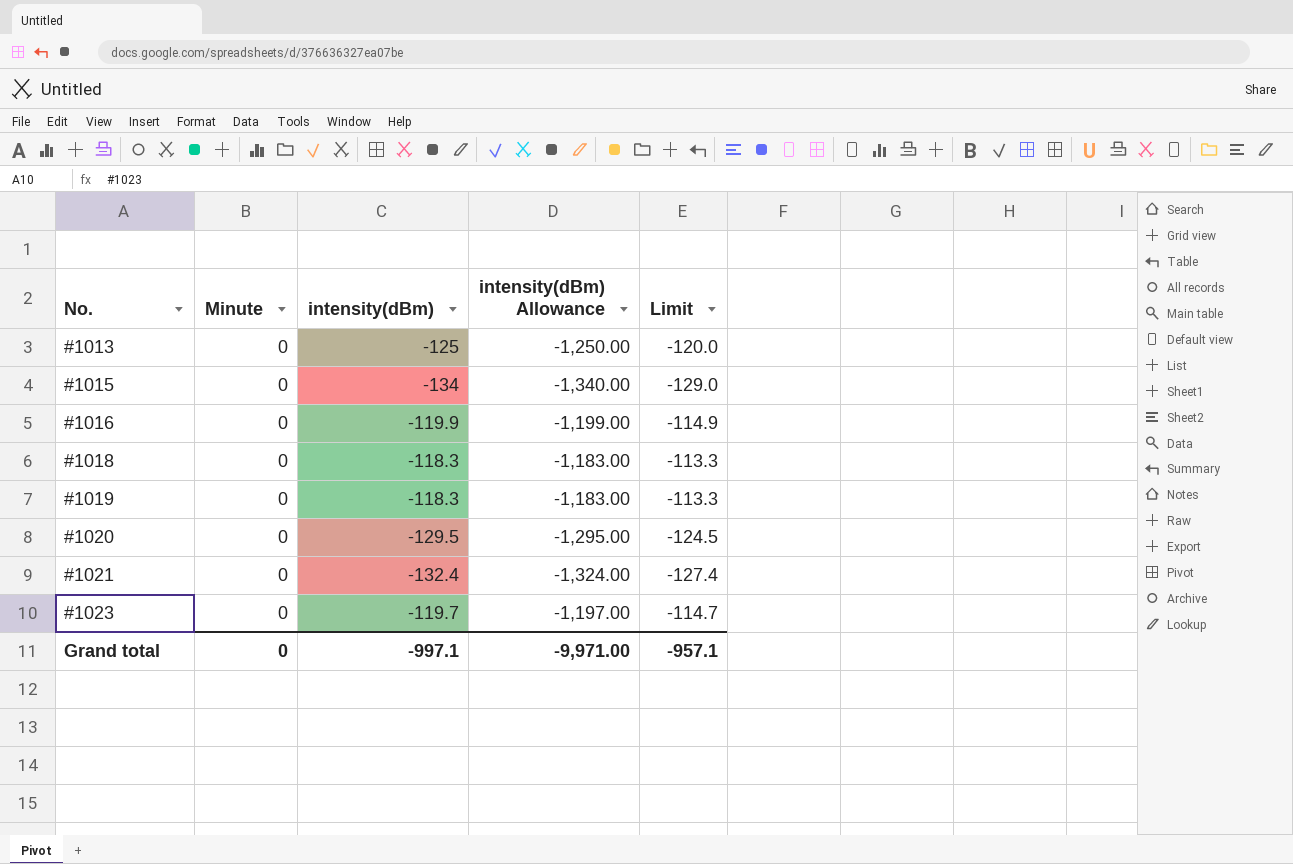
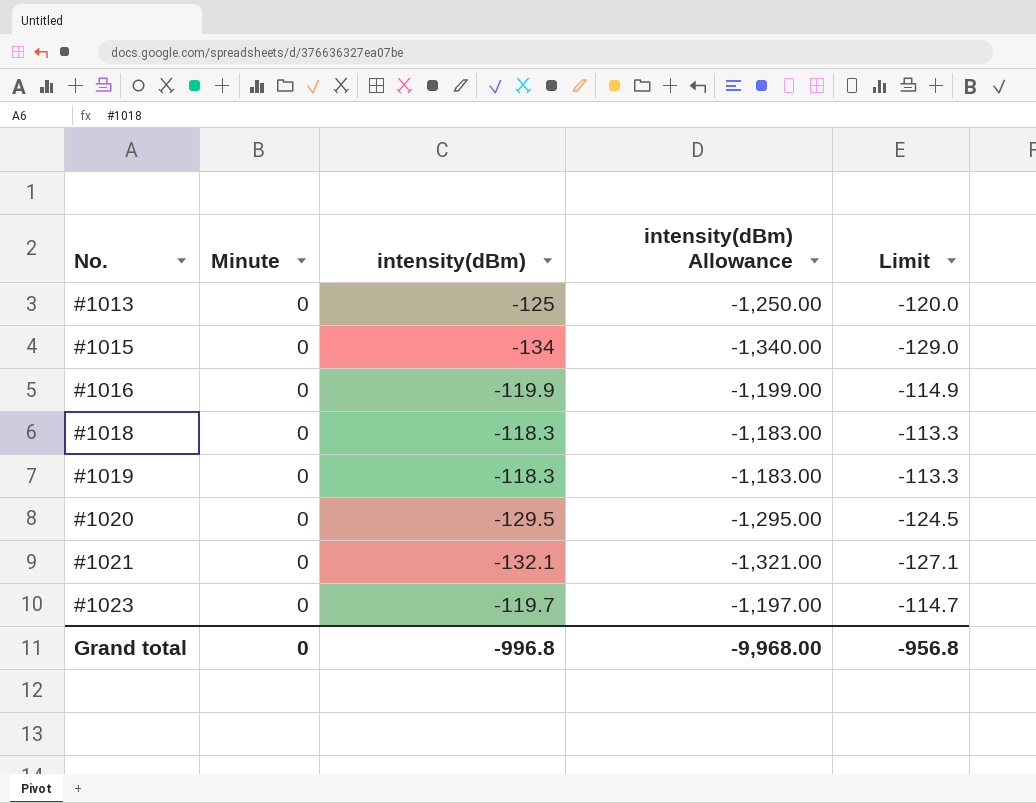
#1021 | intensity(dBm): -132.4 -> -132.1
#1021 | intensity(dBm) Allowance: -1,324.00 -> -1,321.00
#1021 | Limit: -127.4 -> -127.1
Grand total | intensity(dBm): -997.1 -> -996.8
Grand total | intensity(dBm) Allowance: -9,971.00 -> -9,968.00
Grand total | Limit: -957.1 -> -956.8

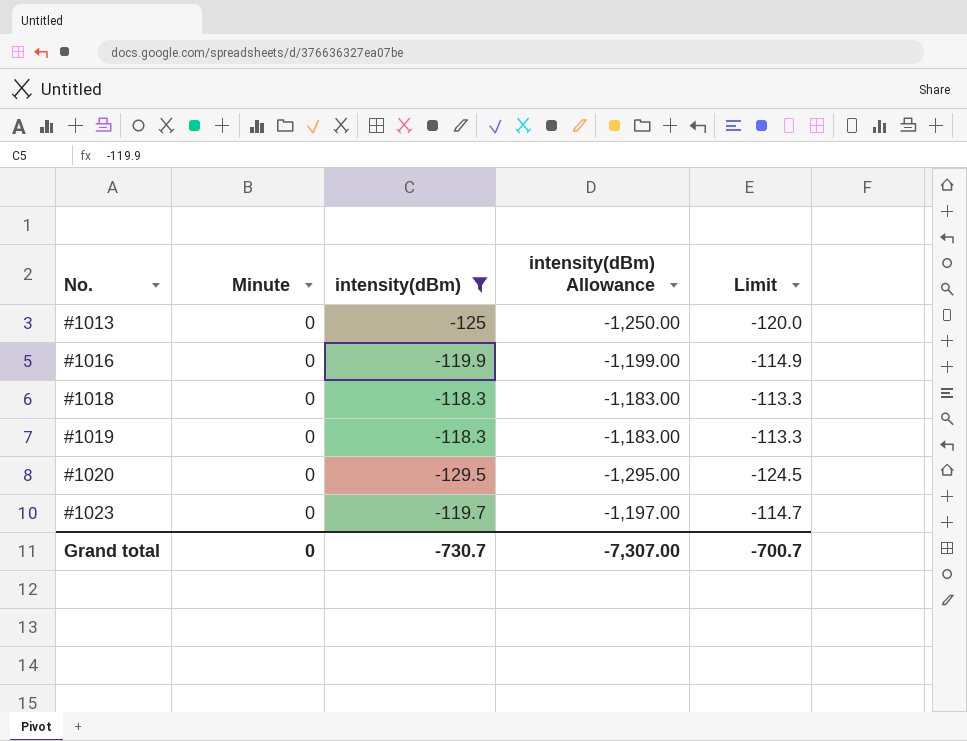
filter: none -> intensity(dBm) >= -129.5
Grand total | intensity(dBm): -996.8 -> -730.7
Grand total | intensity(dBm) Allowance: -9,968.00 -> -7,307.00
Grand total | Limit: -956.8 -> -700.7

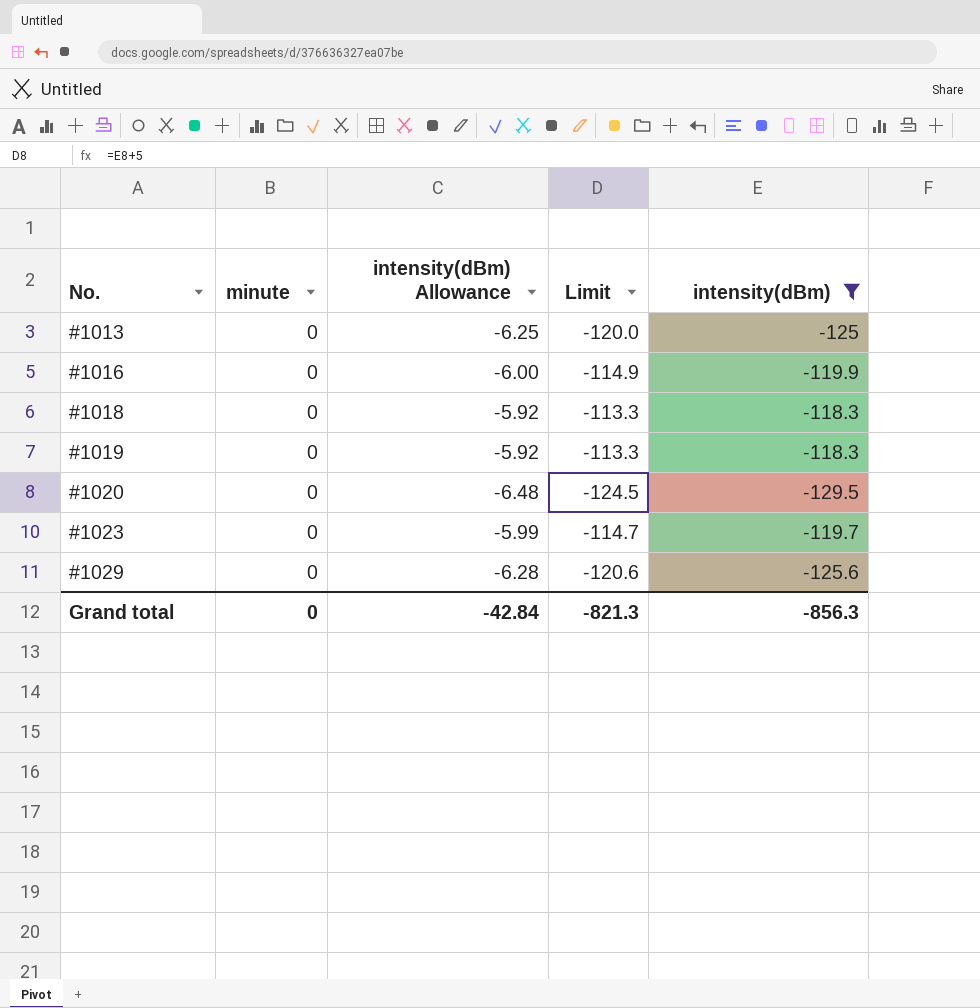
column name: Minute -> minute
column intensity(dBm) Allowance | formula: [intensity(dBm)] * 10 -> [intensity(dBm)] * 0.05
column intensity(dBm) | position: 3 -> 5
row #1029: none -> 0 | -6.28 | -120.6 | -125.6
Grand total | intensity(dBm) Allowance: -7,307.00 -> -42.84
Grand total | Limit: -700.7 -> -821.3
Grand total | intensity(dBm): -730.7 -> -856.3

